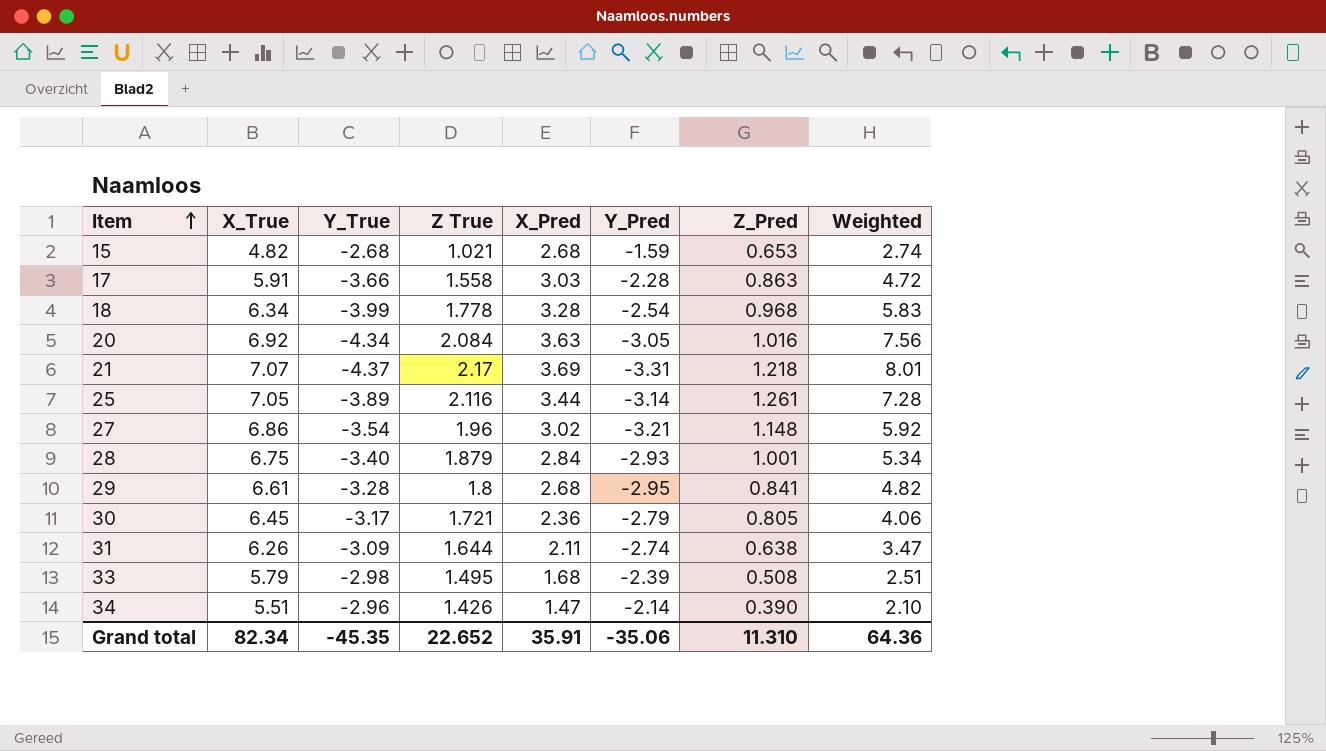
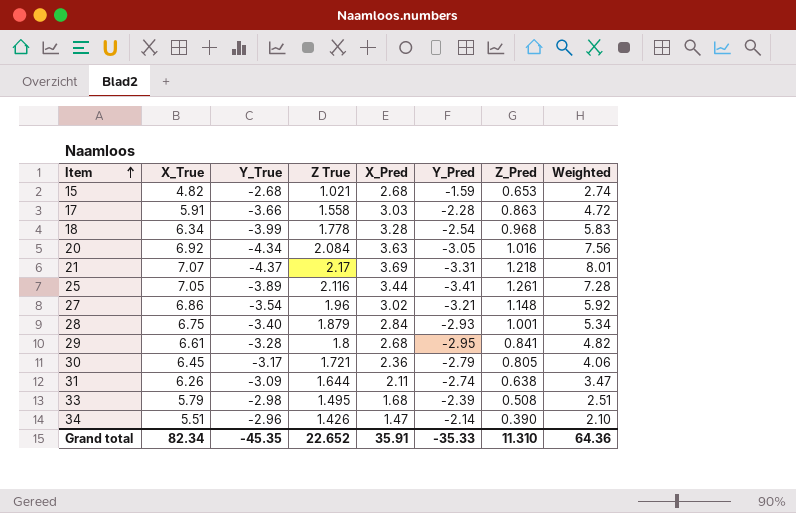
25 | Y_Pred: -3.14 -> -3.41
Grand total | Y_Pred: -35.06 -> -35.33

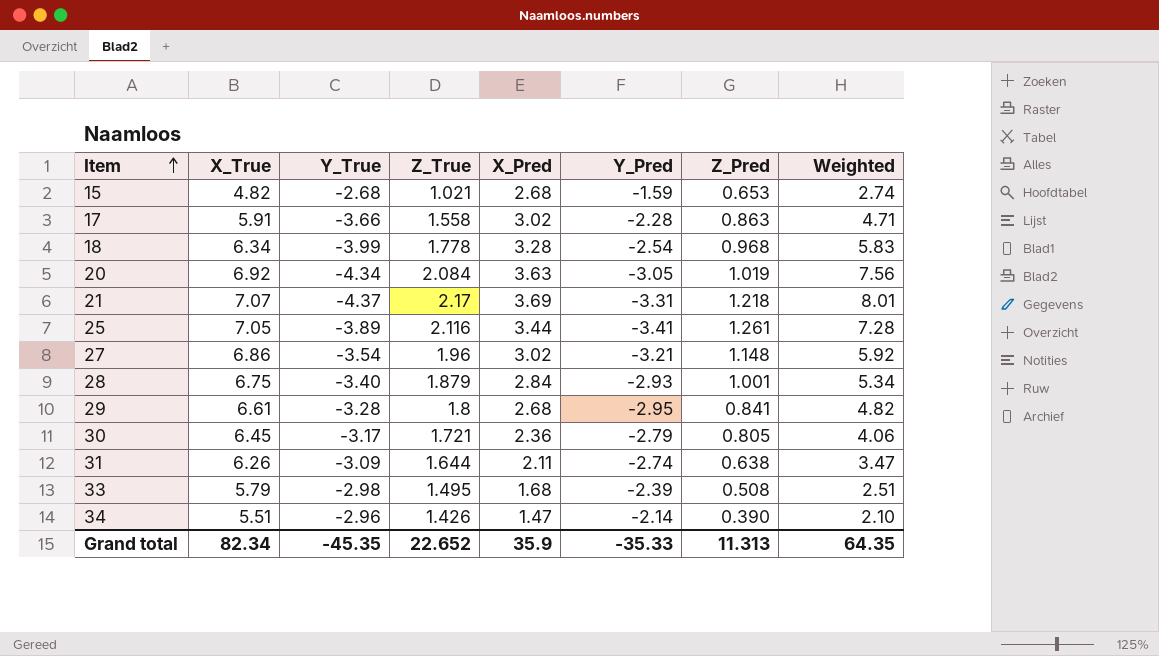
column name: Z True -> Z_True
17 | X_Pred: 3.03 -> 3.02
17 | Weighted: 4.72 -> 4.71
20 | Z_Pred: 1.016 -> 1.019
Grand total | X_Pred: 35.91 -> 35.9
Grand total | Z_Pred: 11.310 -> 11.313
Grand total | Weighted: 64.36 -> 64.35

